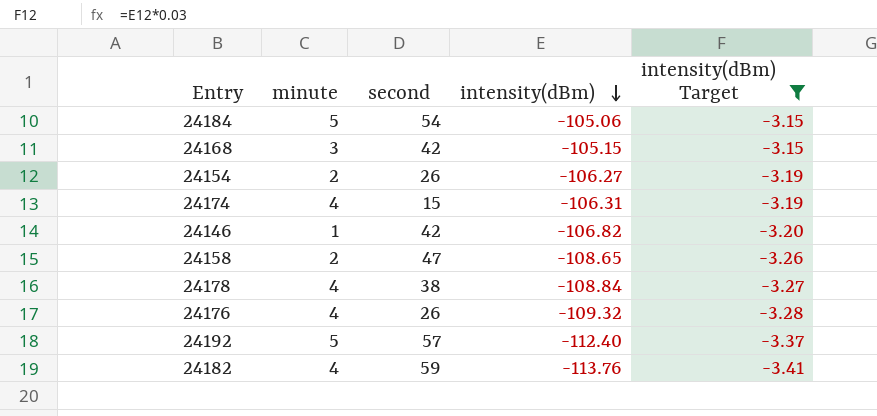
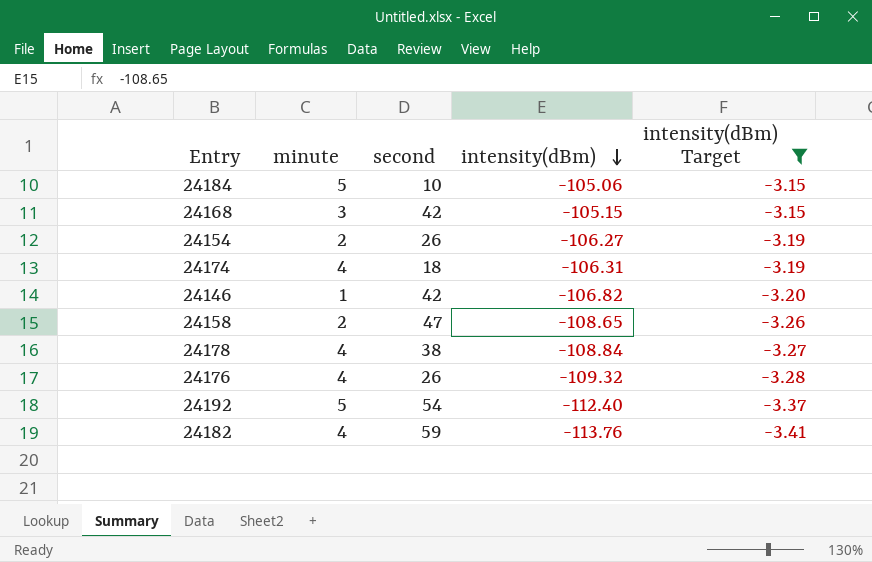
24184 | second: 54 -> 10
24174 | second: 15 -> 18
24192 | second: 57 -> 54

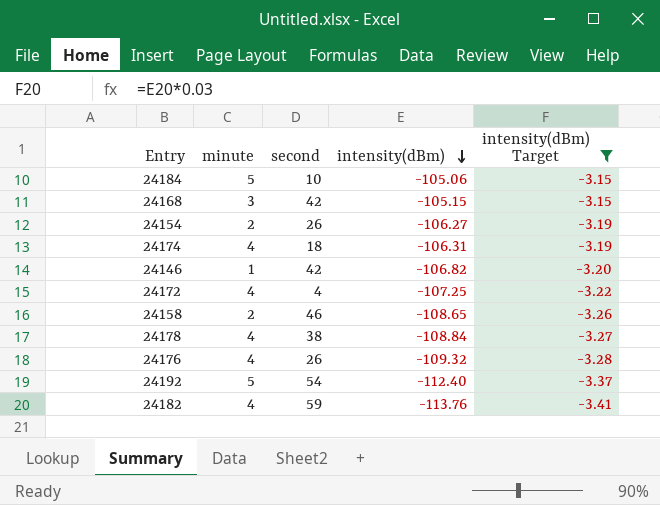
row 24172: none -> 4 | 4 | -107.25 | -3.22
24158 | second: 47 -> 46

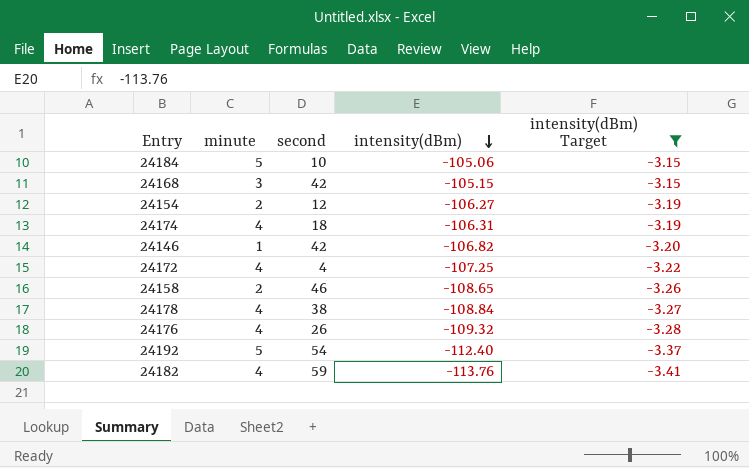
24154 | second: 26 -> 12

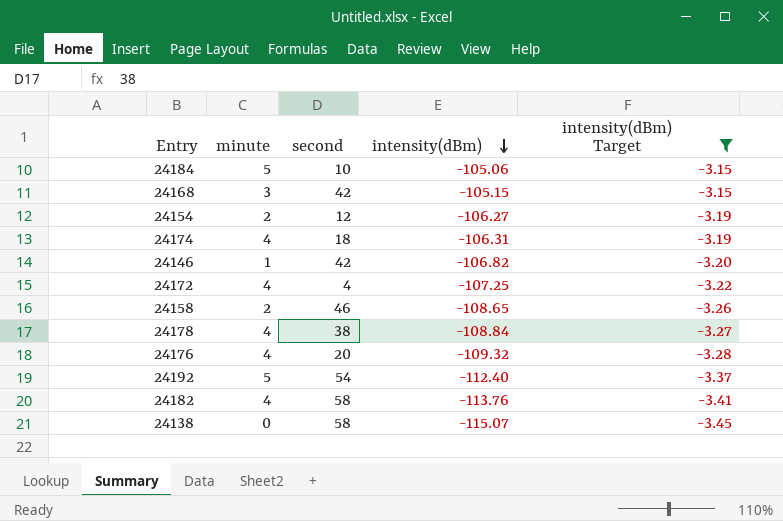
24176 | second: 26 -> 20
24182 | second: 59 -> 58
row 24138: none -> 0 | 58 | -115.07 | -3.45

